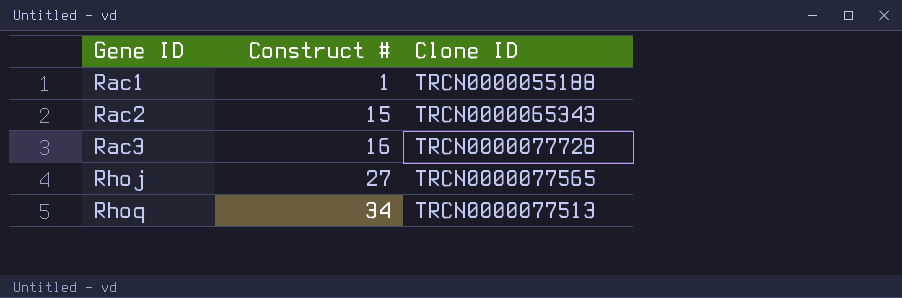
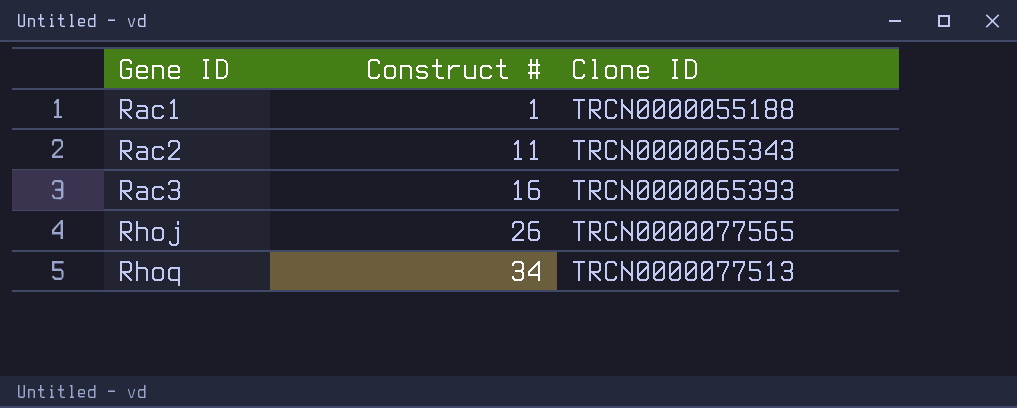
Rac2 | Construct #: 15 -> 11
Rac3 | Clone ID: TRCN0000077728 -> TRCN0000065393
Rhoj | Construct #: 27 -> 26

